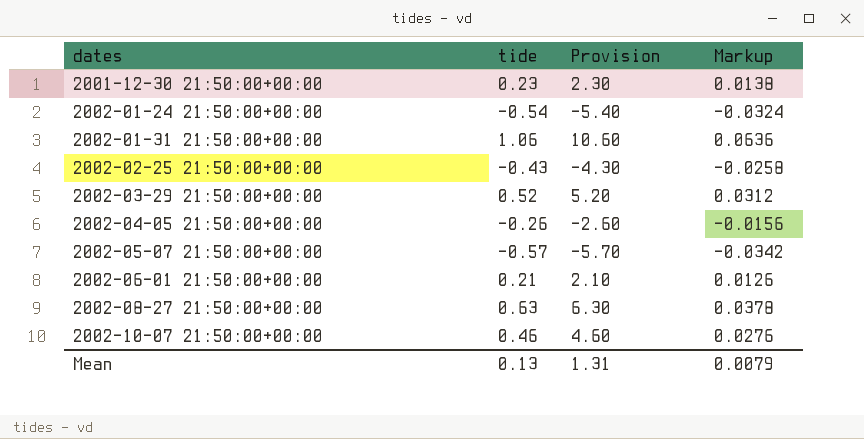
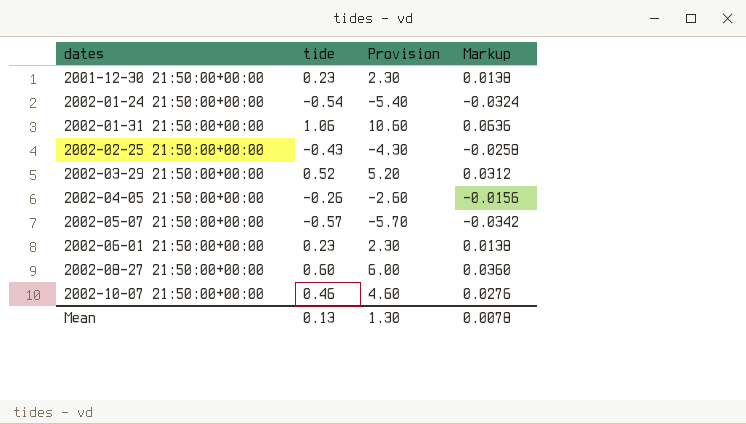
2002-06-01 21:50:00+00:00 | tide: 0.21 -> 0.23
2002-06-01 21:50:00+00:00 | Provision: 2.10 -> 2.30
2002-06-01 21:50:00+00:00 | Markup: 0.0126 -> 0.0138
2002-08-27 21:50:00+00:00 | tide: 0.63 -> 0.60
2002-08-27 21:50:00+00:00 | Provision: 6.30 -> 6.00
2002-08-27 21:50:00+00:00 | Markup: 0.0378 -> 0.0360
Mean | Provision: 1.31 -> 1.30
Mean | Markup: 0.0079 -> 0.0078

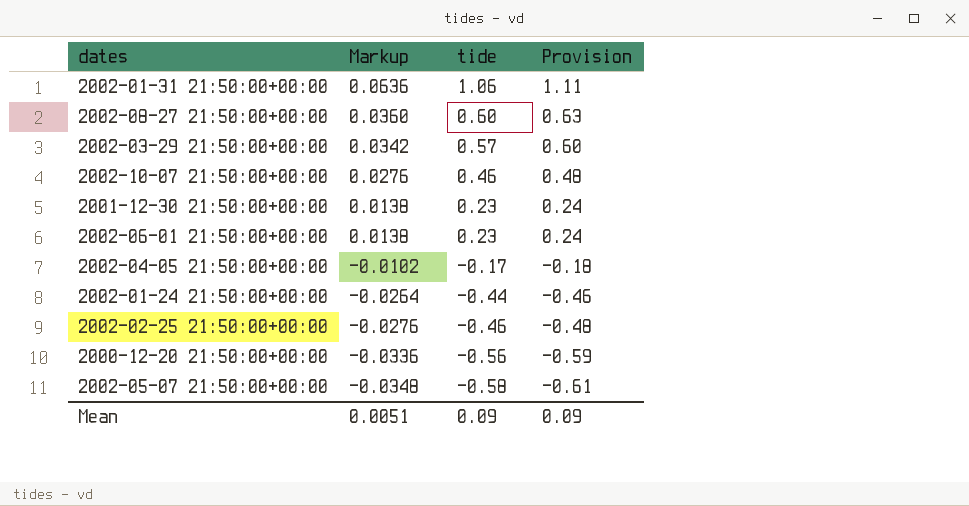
row order: dates ascending -> Markup descending
column Markup | position: 4 -> 2
column Provision | formula: [tide] * 10 -> [tide] * 1.05
2002-03-29 21:50:00+00:00 | Markup: 0.0312 -> 0.0342
2002-03-29 21:50:00+00:00 | tide: 0.52 -> 0.57
2002-04-05 21:50:00+00:00 | Markup: -0.0156 -> -0.0102
2002-04-05 21:50:00+00:00 | tide: -0.26 -> -0.17
2002-01-24 21:50:00+00:00 | Markup: -0.0324 -> -0.0264
2002-01-24 21:50:00+00:00 | tide: -0.54 -> -0.44
2002-02-25 21:50:00+00:00 | Markup: -0.0258 -> -0.0276
2002-02-25 21:50:00+00:00 | tide: -0.43 -> -0.46
row 2000-12-20 21:50:00+00:00: none -> -0.0336 | -0.56 | -0.59
2002-05-07 21:50:00+00:00 | Markup: -0.0342 -> -0.0348
2002-05-07 21:50:00+00:00 | tide: -0.57 -> -0.58
Mean | Markup: 0.0078 -> 0.0051
Mean | tide: 0.13 -> 0.09
Mean | Provision: 1.30 -> 0.09

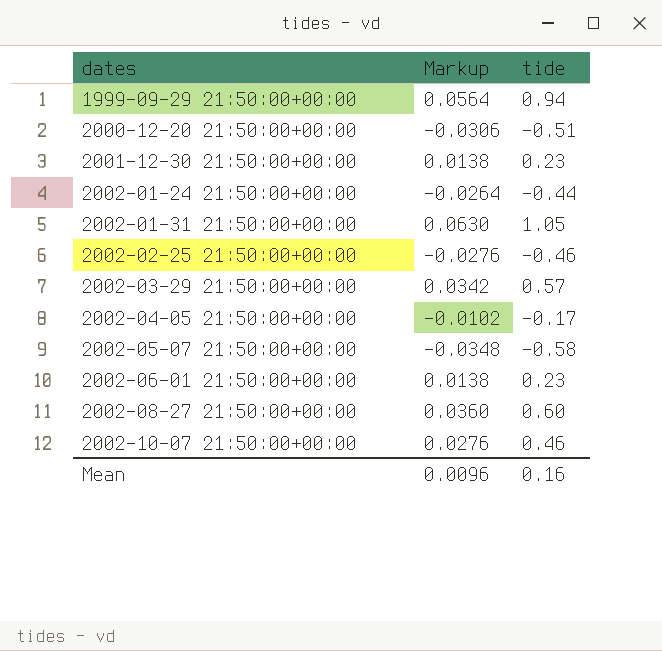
row order: Markup descending -> dates ascending
column Provision | formula: [tide] * 1.05 -> none
row 1999-09-29 21:50:00+00:00: none -> 0.0564 | 0.94
2000-12-20 21:50:00+00:00 | Markup: -0.0336 -> -0.0306
2000-12-20 21:50:00+00:00 | tide: -0.56 -> -0.51
2002-01-31 21:50:00+00:00 | Markup: 0.0636 -> 0.0630
2002-01-31 21:50:00+00:00 | tide: 1.06 -> 1.05
Mean | Markup: 0.0051 -> 0.0096
Mean | tide: 0.09 -> 0.16

